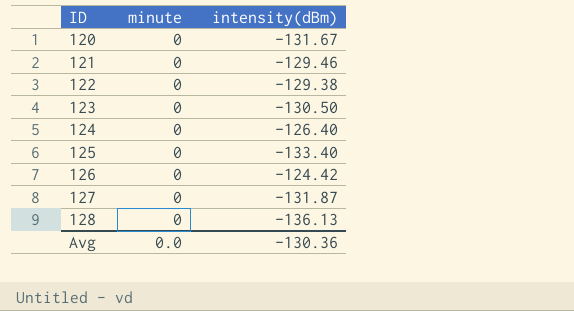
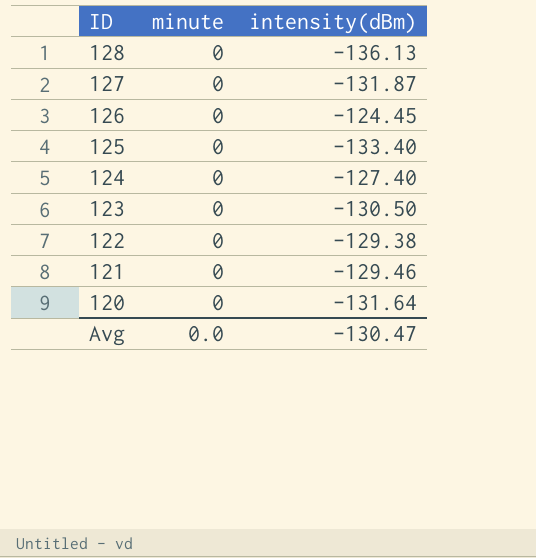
row order: ID ascending -> ID descending
126 | intensity(dBm): -124.42 -> -124.45
124 | intensity(dBm): -126.40 -> -127.40
120 | intensity(dBm): -131.67 -> -131.64
Avg | intensity(dBm): -130.36 -> -130.47

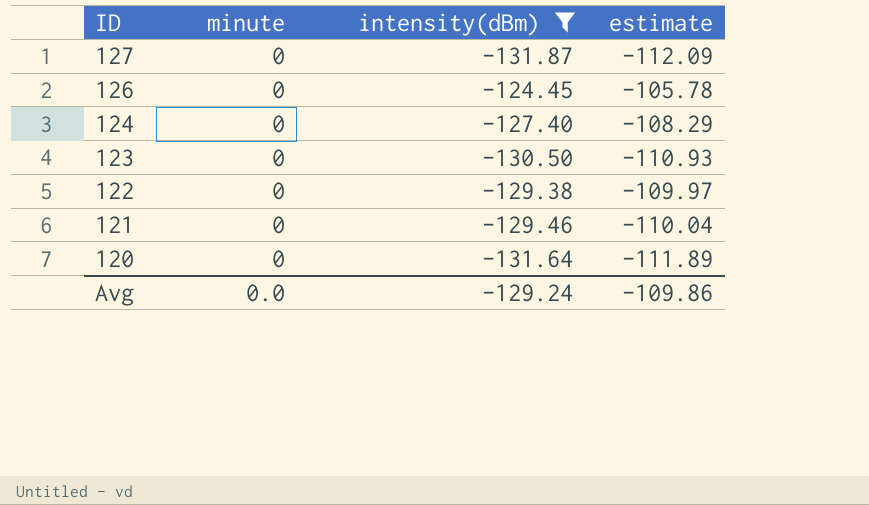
filter: none -> intensity(dBm) >= -131.87
column estimate | formula: none -> [intensity(dBm)] * 0.85
Avg | intensity(dBm): -130.47 -> -129.24

